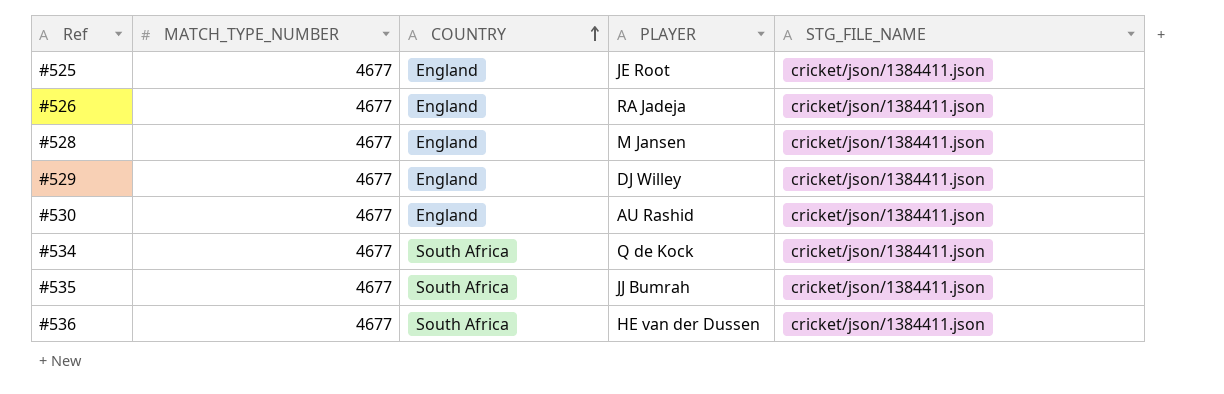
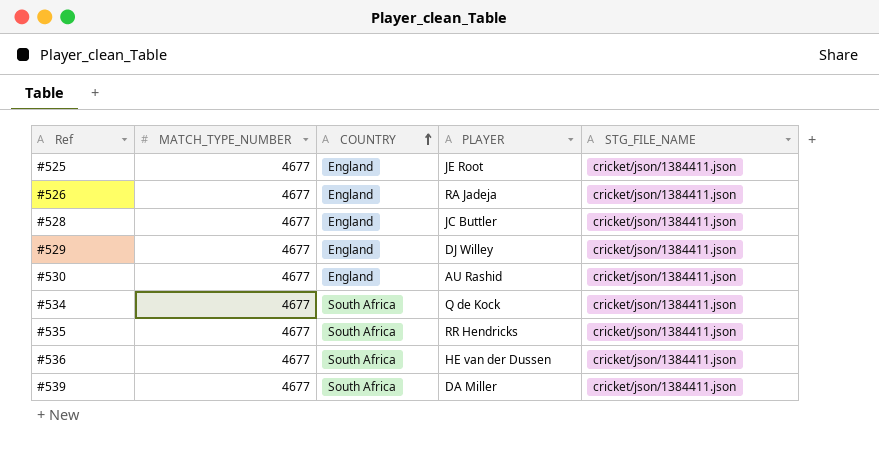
#528 | PLAYER: M Jansen -> JC Buttler
#535 | PLAYER: JJ Bumrah -> RR Hendricks
row #539: none -> 4677 | South Africa | DA Miller | cricket/json/1384411.json

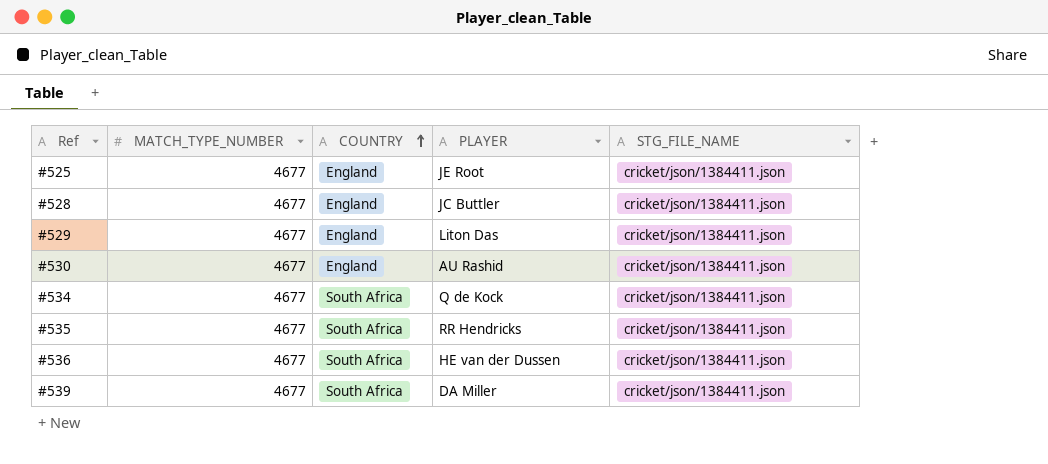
row #526: 4677 | England | RA Jadeja | cricket/json/1384411.json -> none
#529 | PLAYER: DJ Willey -> Liton Das

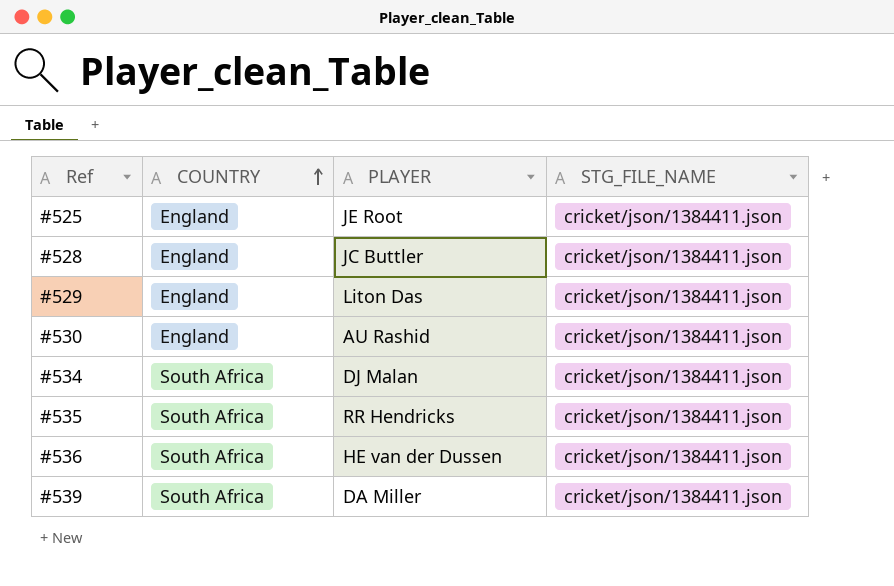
column MATCH_TYPE_NUMBER | position: 2 -> none
#534 | PLAYER: Q de Kock -> DJ Malan

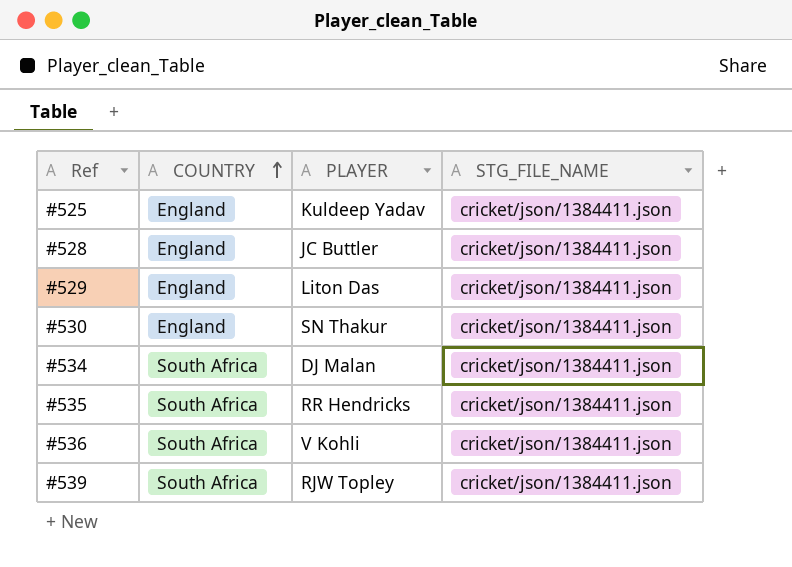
#525 | PLAYER: JE Root -> Kuldeep Yadav
#530 | PLAYER: AU Rashid -> SN Thakur
#536 | PLAYER: HE van der Dussen -> V Kohli
#539 | PLAYER: DA Miller -> RJW Topley

